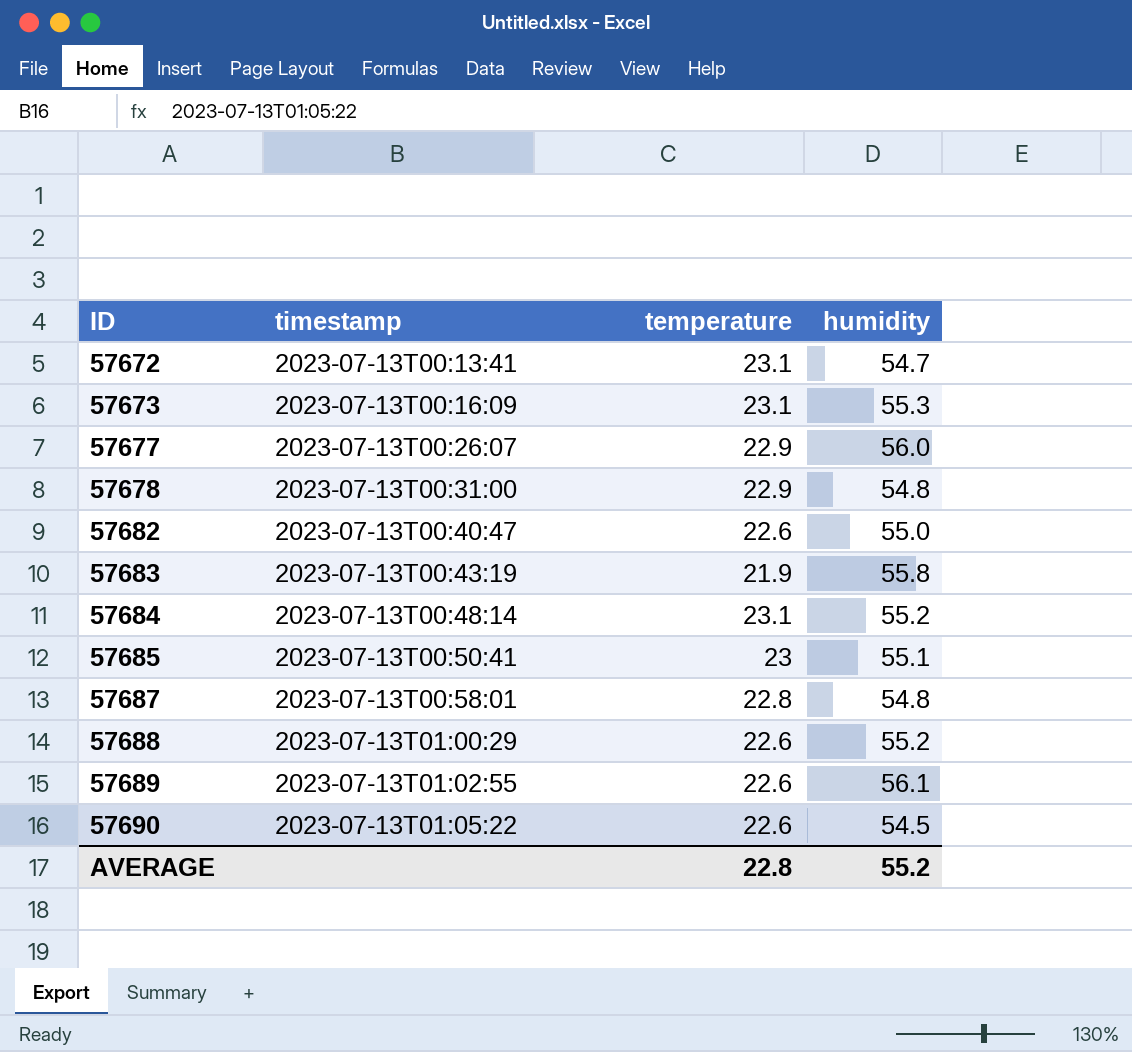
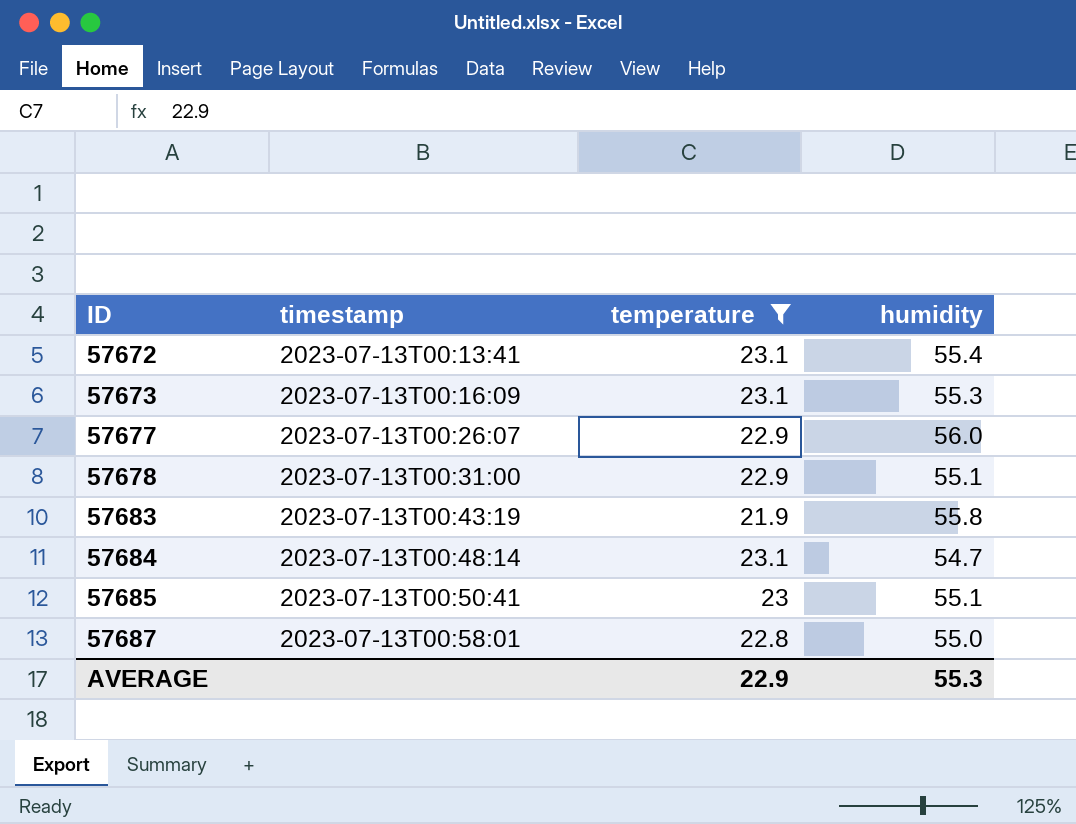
filter: none -> temperature != 22.6
57672 | humidity: 54.7 -> 55.4
57678 | humidity: 54.8 -> 55.1
57684 | humidity: 55.2 -> 54.7
57687 | humidity: 54.8 -> 55.0
AVERAGE | temperature: 22.8 -> 22.9
AVERAGE | humidity: 55.2 -> 55.3

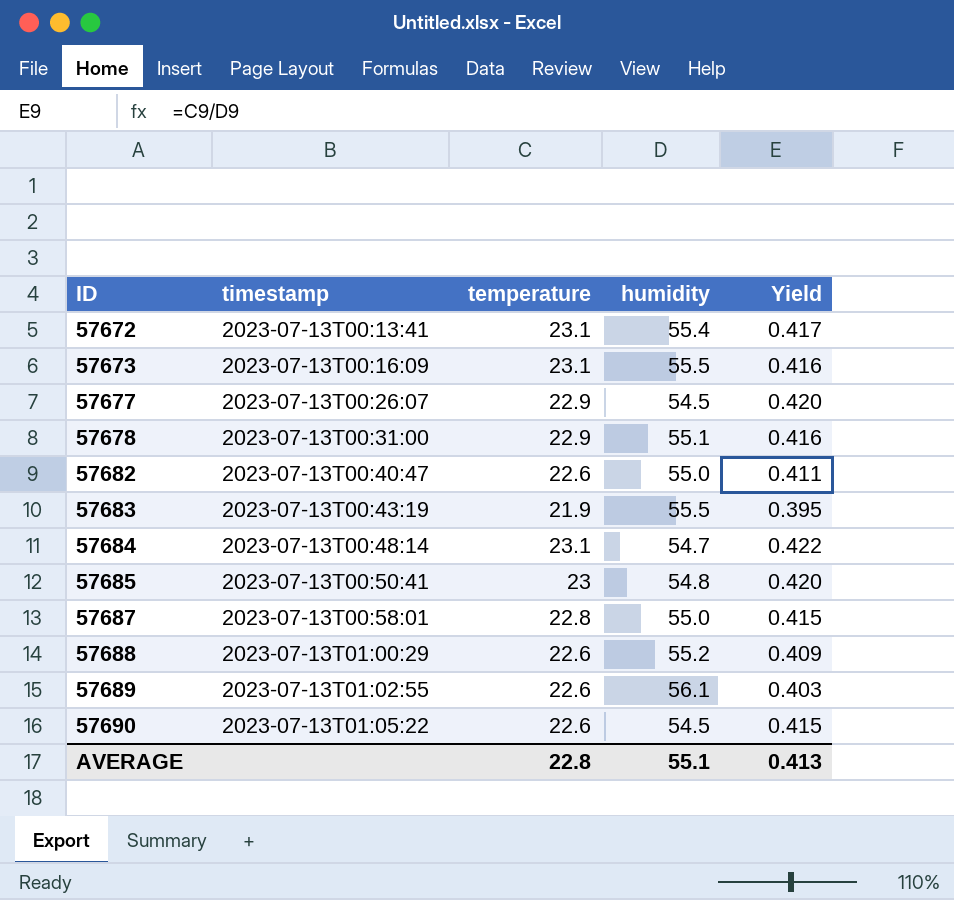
filter: temperature != 22.6 -> none
column Yield | formula: none -> [temperature] / [humidity]
57673 | humidity: 55.3 -> 55.5
57677 | humidity: 56.0 -> 54.5
57683 | humidity: 55.8 -> 55.5
57685 | humidity: 55.1 -> 54.8
AVERAGE | temperature: 22.9 -> 22.8
AVERAGE | humidity: 55.3 -> 55.1

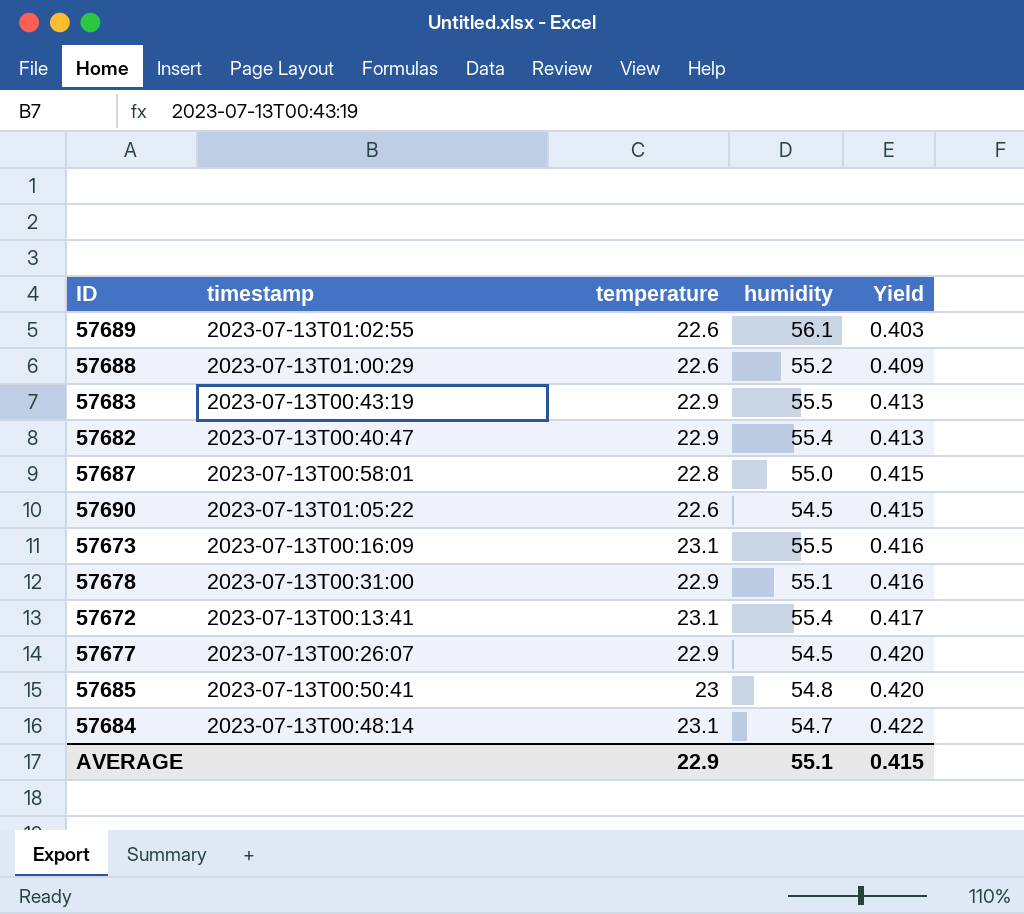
row order: ID ascending -> Yield ascending
57683 | temperature: 21.9 -> 22.9
57683 | Yield: 0.395 -> 0.413
57682 | temperature: 22.6 -> 22.9
57682 | humidity: 55.0 -> 55.4
57682 | Yield: 0.411 -> 0.413
AVERAGE | temperature: 22.8 -> 22.9
AVERAGE | Yield: 0.413 -> 0.415

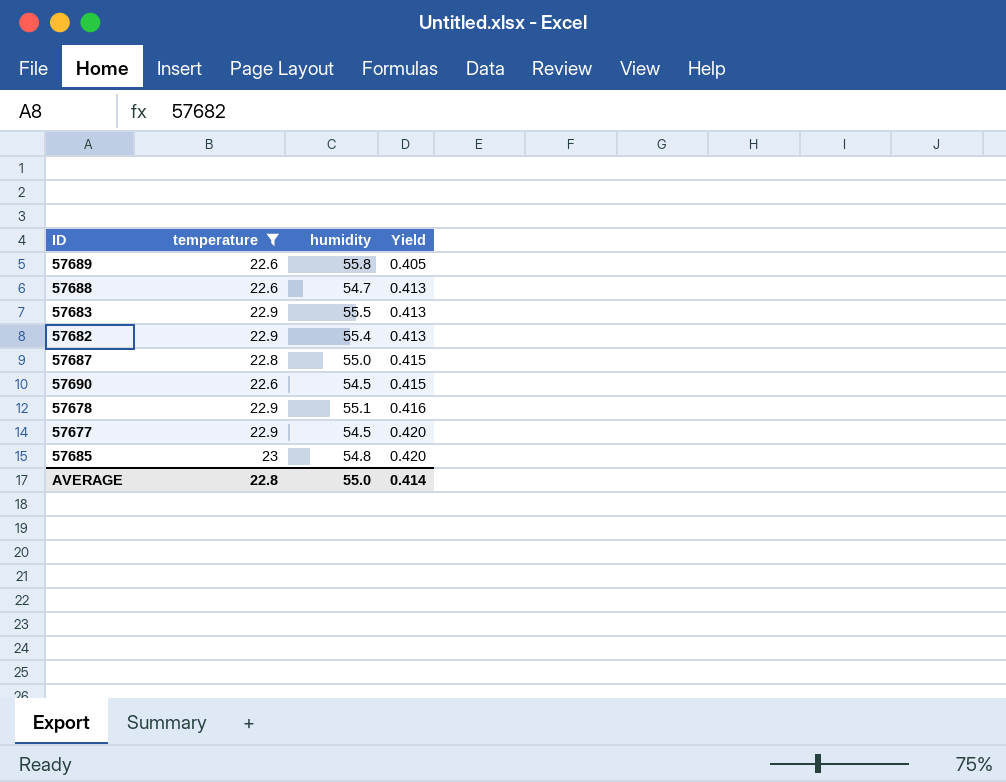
filter: none -> temperature != 23.1
column timestamp | position: 2 -> none
57689 | humidity: 56.1 -> 55.8
57689 | Yield: 0.403 -> 0.405
57688 | humidity: 55.2 -> 54.7
57688 | Yield: 0.409 -> 0.413
AVERAGE | temperature: 22.9 -> 22.8
AVERAGE | humidity: 55.1 -> 55.0
AVERAGE | Yield: 0.415 -> 0.414

